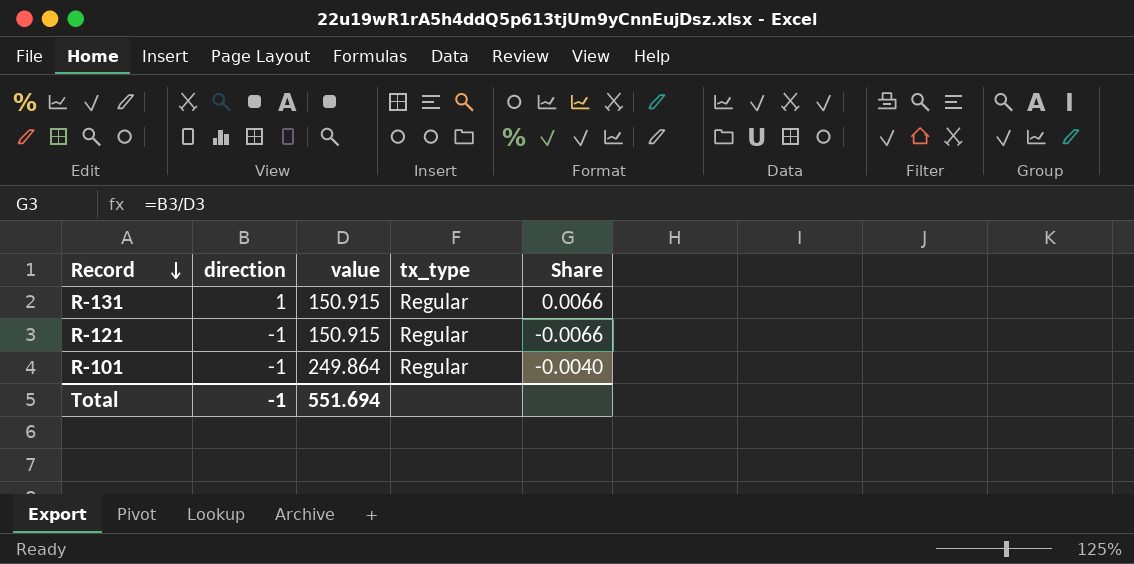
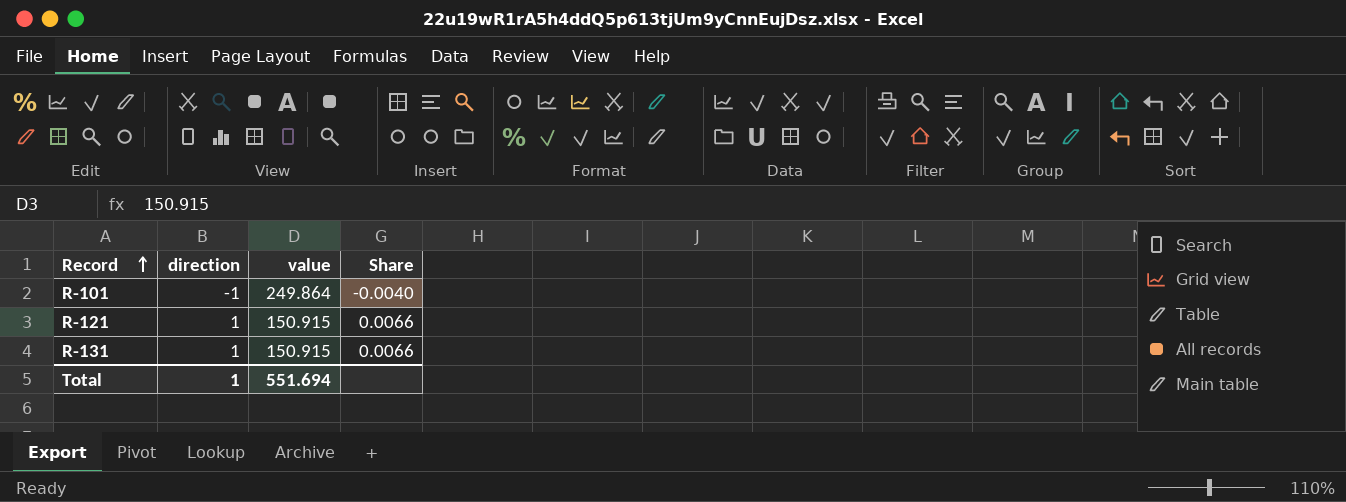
row order: Record descending -> Record ascending
column tx_type | position: 4 -> none
R-121 | direction: -1 -> 1
R-121 | Share: -0.0066 -> 0.0066
Total | direction: -1 -> 1

